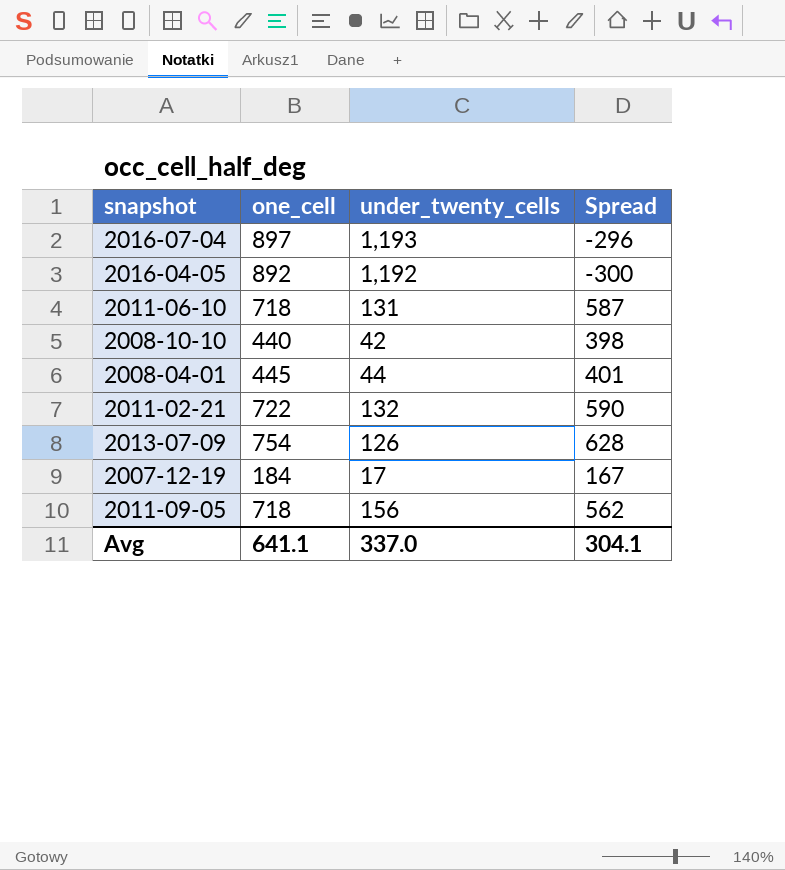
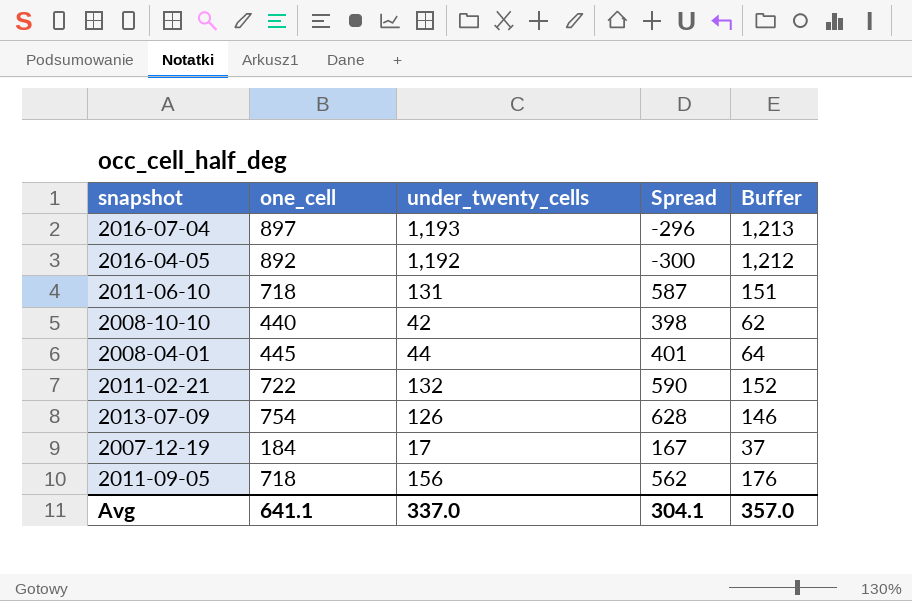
column Buffer | formula: none -> [under_twenty_cells] + 20

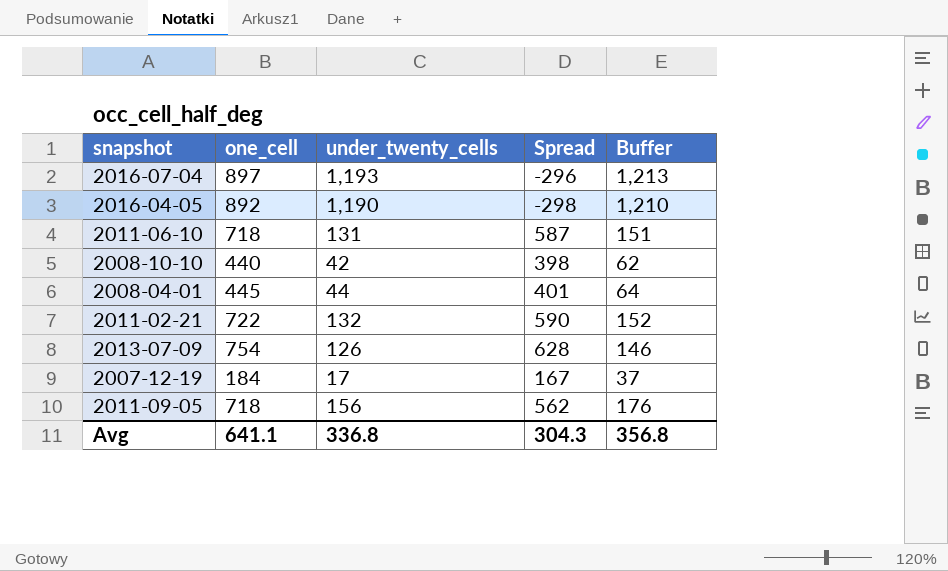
2016-04-05 | under_twenty_cells: 1,192 -> 1,190
2016-04-05 | Spread: -300 -> -298
2016-04-05 | Buffer: 1,212 -> 1,210
Avg | under_twenty_cells: 337.0 -> 336.8
Avg | Spread: 304.1 -> 304.3
Avg | Buffer: 357.0 -> 356.8

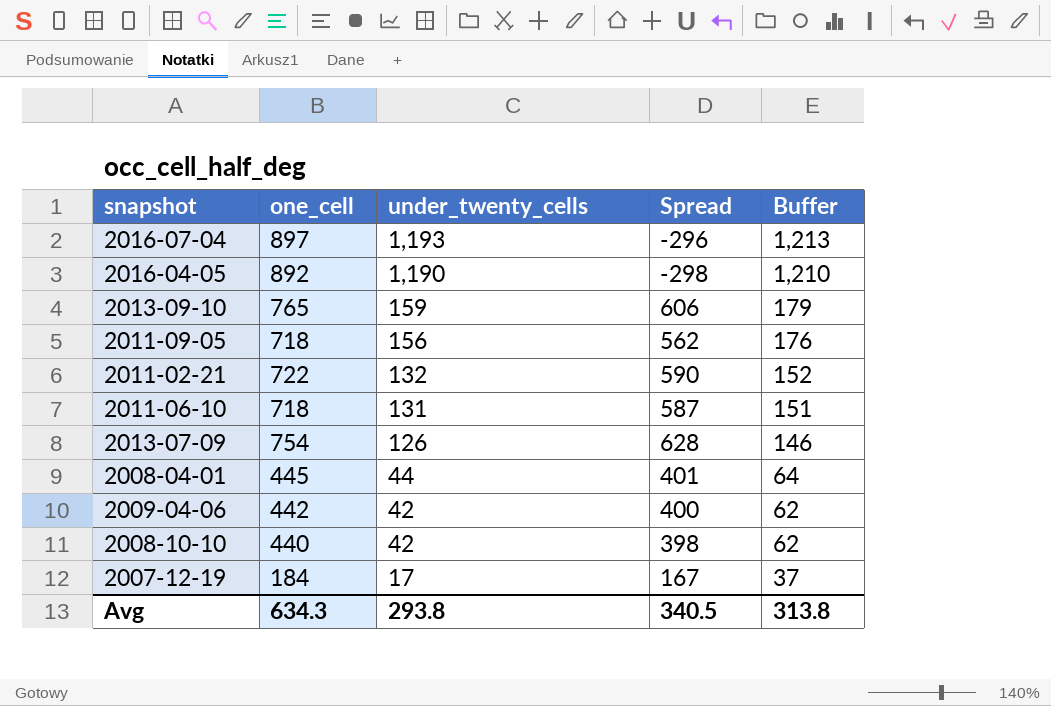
row order: none -> under_twenty_cells descending
row 2013-09-10: none -> 765 | 159 | 606 | 179
row 2009-04-06: none -> 442 | 42 | 400 | 62
Avg | one_cell: 641.1 -> 634.3
Avg | under_twenty_cells: 336.8 -> 293.8
Avg | Spread: 304.3 -> 340.5
Avg | Buffer: 356.8 -> 313.8

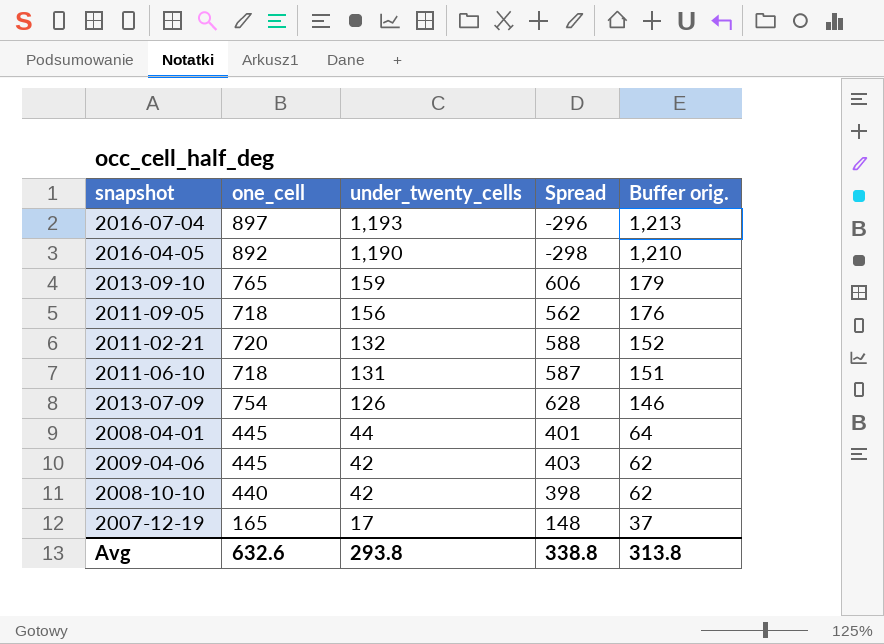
column name: Buffer -> Buffer orig.
2011-02-21 | one_cell: 722 -> 720
2011-02-21 | Spread: 590 -> 588
2009-04-06 | one_cell: 442 -> 445
2009-04-06 | Spread: 400 -> 403
2007-12-19 | one_cell: 184 -> 165
2007-12-19 | Spread: 167 -> 148
Avg | one_cell: 634.3 -> 632.6
Avg | Spread: 340.5 -> 338.8

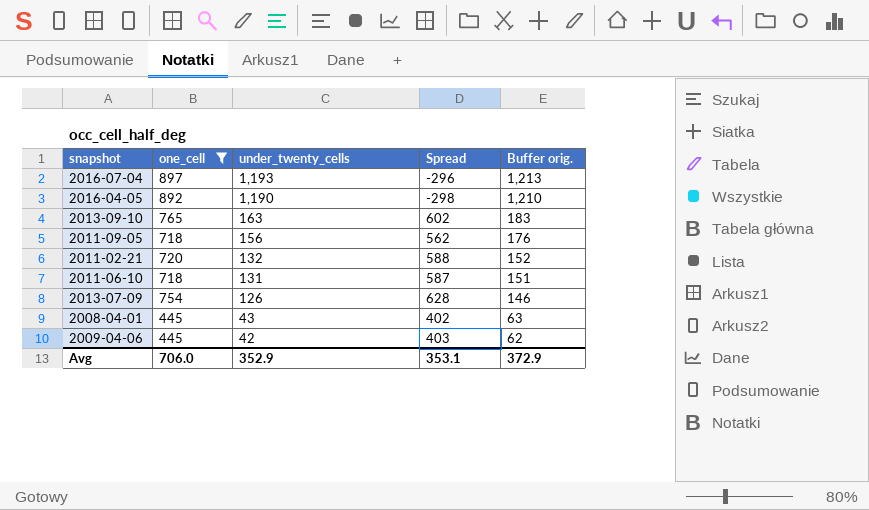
filter: none -> one_cell >= 445
2013-09-10 | under_twenty_cells: 159 -> 163
2013-09-10 | Spread: 606 -> 602
2013-09-10 | Buffer orig.: 179 -> 183
2008-04-01 | under_twenty_cells: 44 -> 43
2008-04-01 | Spread: 401 -> 402
2008-04-01 | Buffer orig.: 64 -> 63
Avg | one_cell: 632.6 -> 706.0
Avg | under_twenty_cells: 293.8 -> 352.9
Avg | Spread: 338.8 -> 353.1
Avg | Buffer orig.: 313.8 -> 372.9

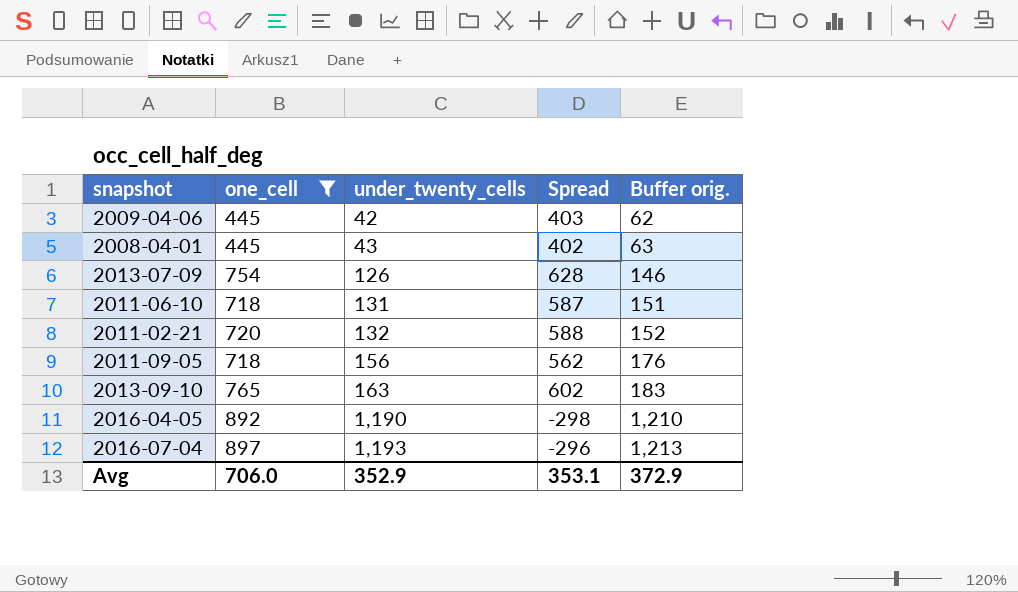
row order: under_twenty_cells descending -> under_twenty_cells ascending

